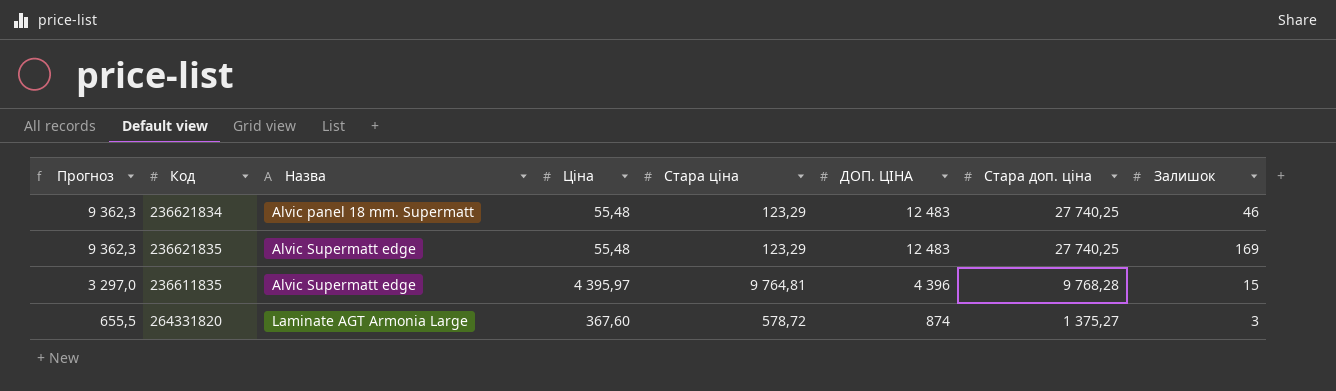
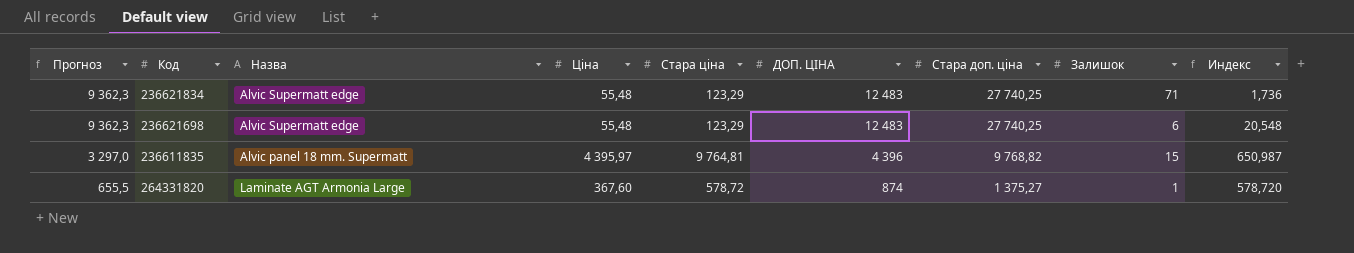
column Индекс | formula: none -> [Стара ціна] / [Залишок]
row 236621835: 9 362,3 | Alvic Supermatt edge | 55,48 | 123,29 | 12 483 | 27 740,25 | 169 -> none
236621834 | Назва: Alvic panel 18 mm. Supermatt -> Alvic Supermatt edge
236621834 | Залишок: 46 -> 71
row 236621698: none -> 9 362,3 | Alvic Supermatt edge | 55,48 | 123,29 | 12 483 | 27 740,25 | 6 | 20,548
236611835 | Назва: Alvic Supermatt edge -> Alvic panel 18 mm. Supermatt
236611835 | Стара доп. ціна: 9 768,28 -> 9 768,82
264331820 | Залишок: 3 -> 1

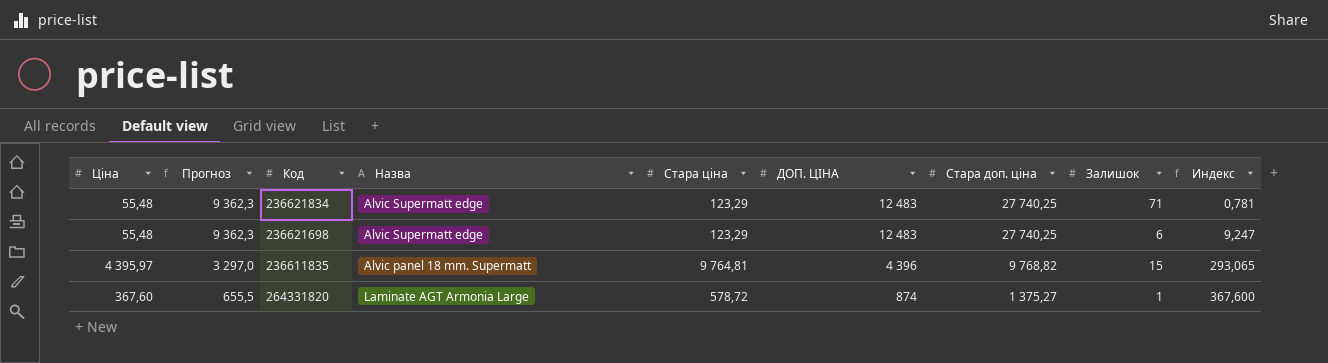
column Ціна | position: 4 -> 1
column Индекс | formula: [Стара ціна] / [Залишок] -> [Ціна] / [Залишок]

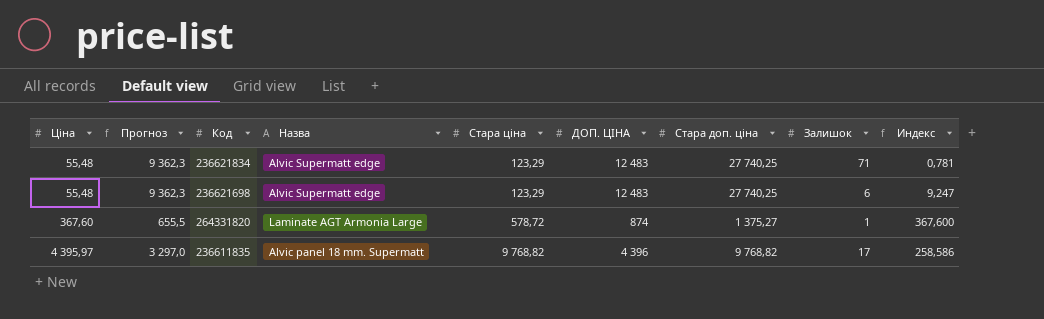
row order: Прогноз descending -> Ціна ascending
236611835 | Стара ціна: 9 764,81 -> 9 768,82
236611835 | Залишок: 15 -> 17
236611835 | Индекс: 293,065 -> 258,586

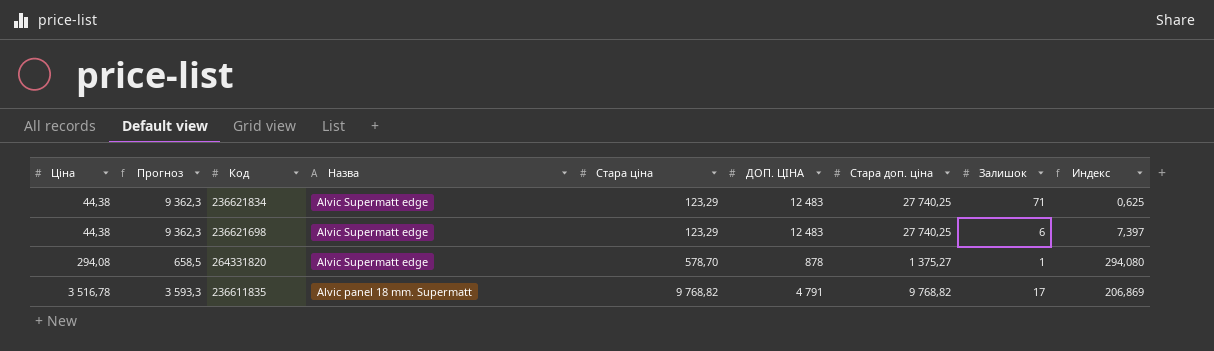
236621834 | Ціна: 55,48 -> 44,38
236621834 | Индекс: 0,781 -> 0,625
236621698 | Ціна: 55,48 -> 44,38
236621698 | Индекс: 9,247 -> 7,397
264331820 | Ціна: 367,60 -> 294,08
264331820 | Прогноз: 655,5 -> 658,5
264331820 | Назва: Laminate AGT Armonia Large -> Alvic Supermatt edge
264331820 | Стара ціна: 578,72 -> 578,70
264331820 | ДОП. ЦІНА: 874 -> 878
264331820 | Индекс: 367,600 -> 294,080
236611835 | Ціна: 4 395,97 -> 3 516,78
236611835 | Прогноз: 3 297,0 -> 3 593,3
236611835 | ДОП. ЦІНА: 4 396 -> 4 791
236611835 | Индекс: 258,586 -> 206,869

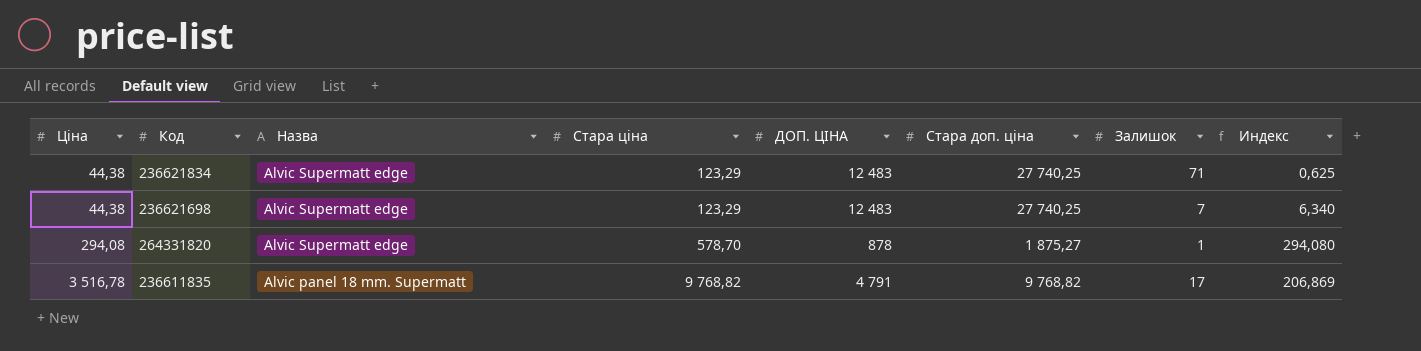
column Прогноз | formula: [ДОП. ЦІНА] * 0,75 -> none
236621698 | Залишок: 6 -> 7
236621698 | Индекс: 7,397 -> 6,340
264331820 | Стара доп. ціна: 1 375,27 -> 1 875,27

